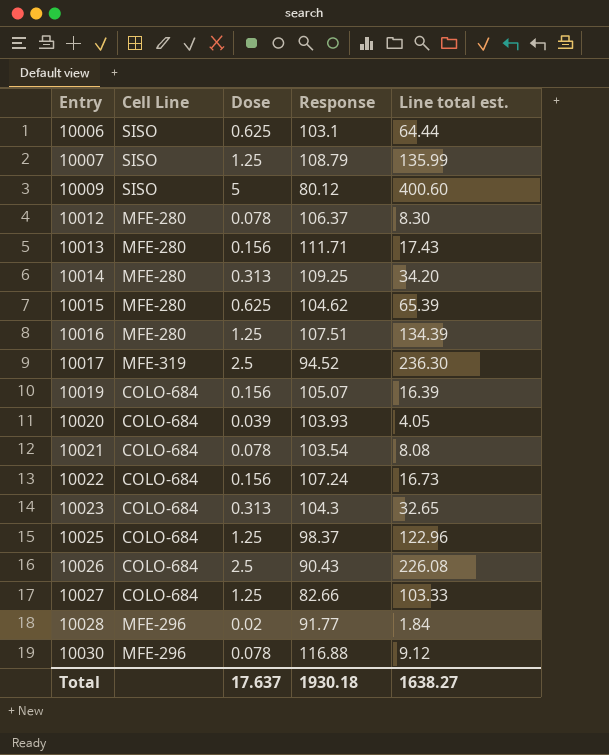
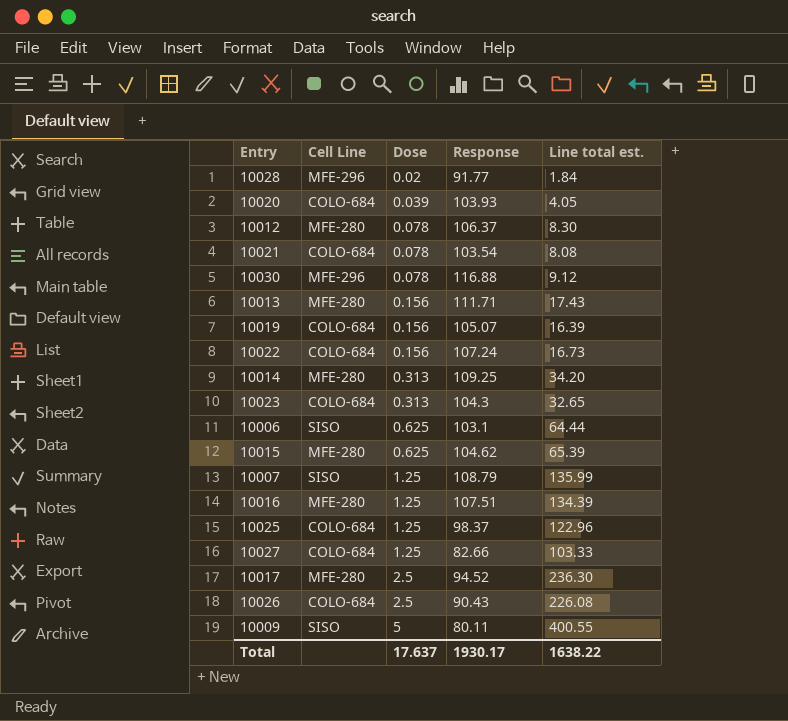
row order: Entry ascending -> Dose ascending
10017 | Cell Line: MFE-319 -> MFE-280
10009 | Response: 80.12 -> 80.11
10009 | Line total est.: 400.60 -> 400.55
Total | Response: 1930.18 -> 1930.17
Total | Line total est.: 1638.27 -> 1638.22

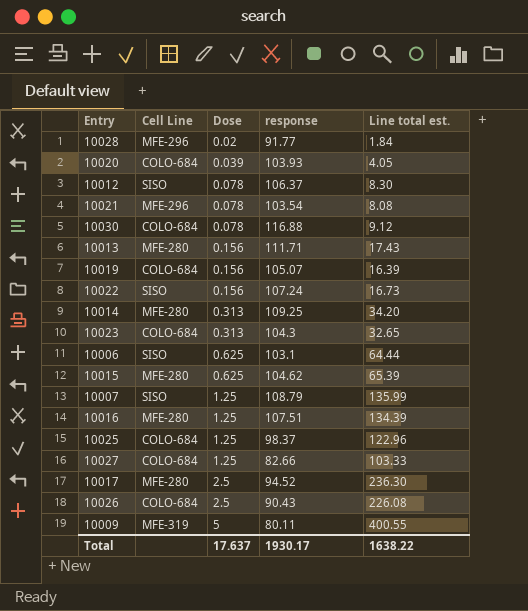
column name: Response -> response
10012 | Cell Line: MFE-280 -> SISO
10021 | Cell Line: COLO-684 -> MFE-296
10030 | Cell Line: MFE-296 -> COLO-684
10022 | Cell Line: COLO-684 -> SISO
10009 | Cell Line: SISO -> MFE-319

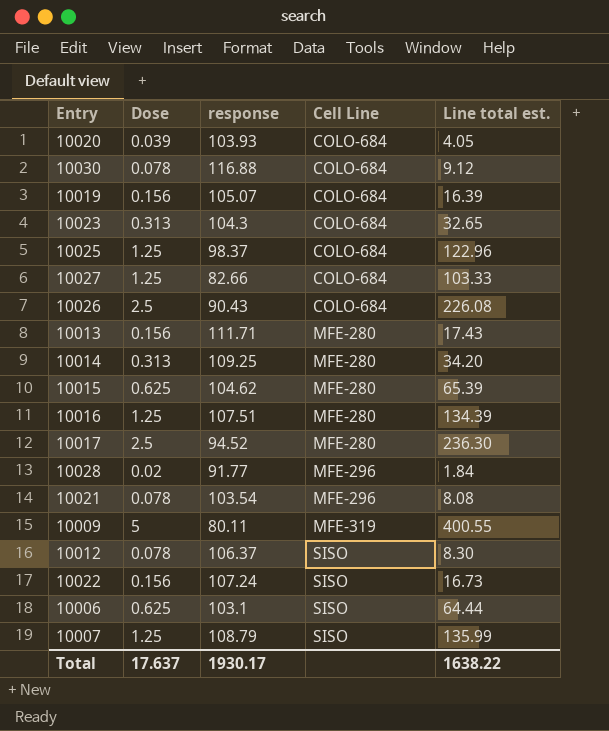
row order: Dose ascending -> Cell Line ascending
column Cell Line | position: 2 -> 4

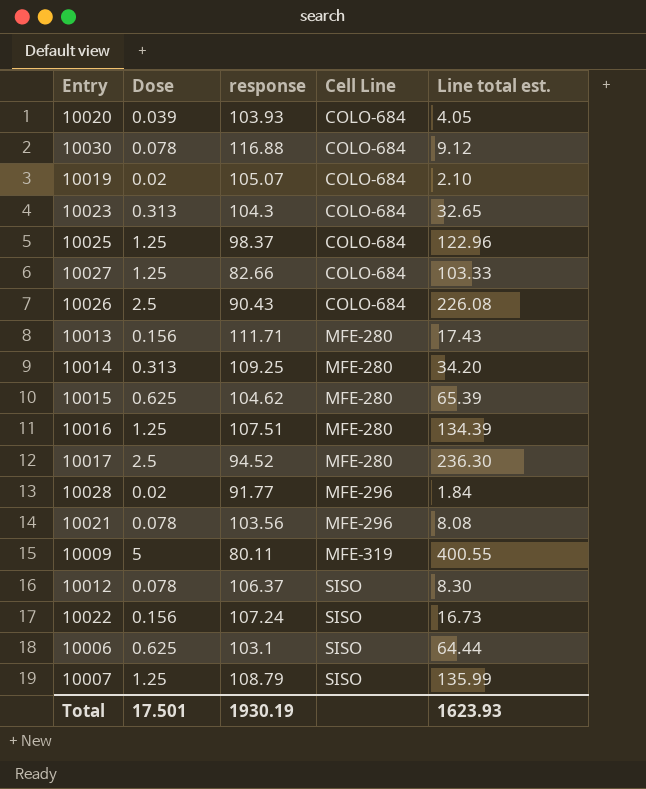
10019 | Dose: 0.156 -> 0.02
10019 | Line total est.: 16.39 -> 2.10
10021 | response: 103.54 -> 103.56
Total | Dose: 17.637 -> 17.501
Total | response: 1930.17 -> 1930.19
Total | Line total est.: 1638.22 -> 1623.93

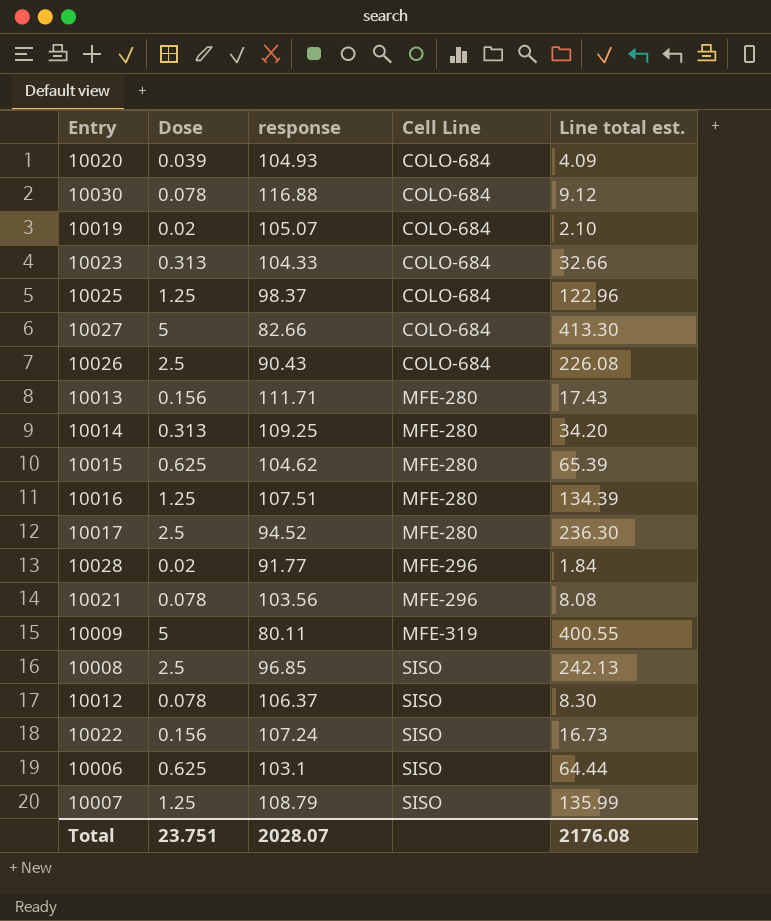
10020 | response: 103.93 -> 104.93
10020 | Line total est.: 4.05 -> 4.09
10023 | response: 104.3 -> 104.33
10023 | Line total est.: 32.65 -> 32.66
10027 | Dose: 1.25 -> 5
10027 | Line total est.: 103.33 -> 413.30
row 10008: none -> 2.5 | 96.85 | SISO | 242.13
Total | Dose: 17.501 -> 23.751
Total | response: 1930.19 -> 2028.07
Total | Line total est.: 1623.93 -> 2176.08

